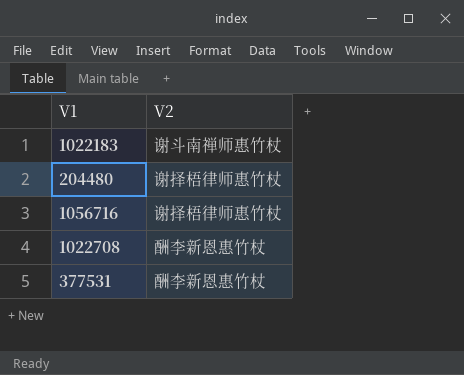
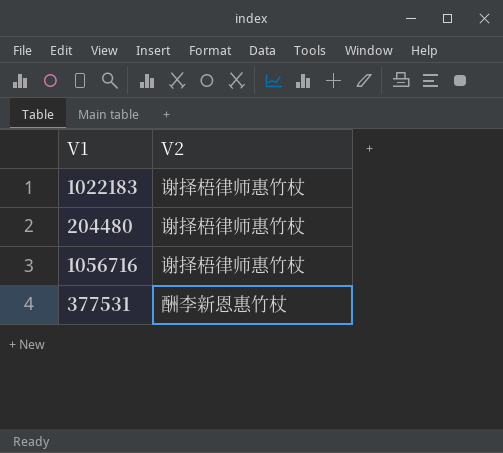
row 1022708: 酬李新恩惠竹杖 -> none
1022183 | V2: 谢斗南禅师惠竹杖 -> 谢择梧律师惠竹杖

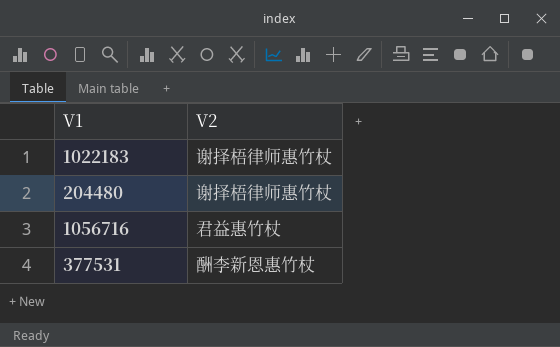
1056716 | V2: 谢择梧律师惠竹杖 -> 君益惠竹杖

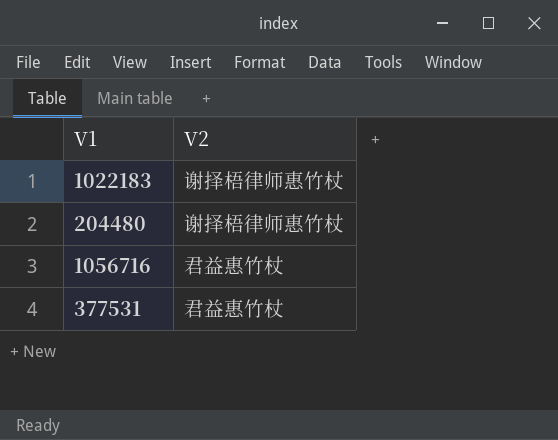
377531 | V2: 酬李新恩惠竹杖 -> 君益惠竹杖

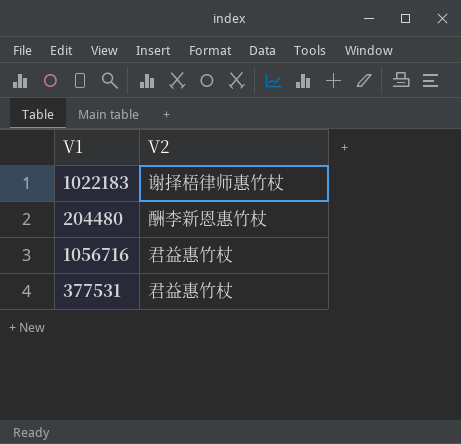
204480 | V2: 谢择梧律师惠竹杖 -> 酬李新恩惠竹杖

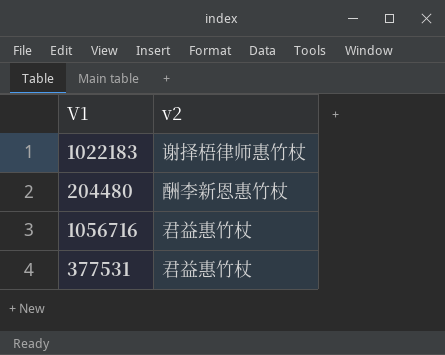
column name: V2 -> v2

